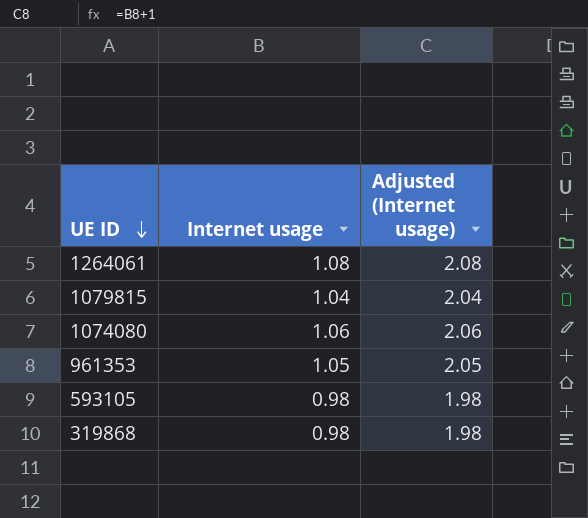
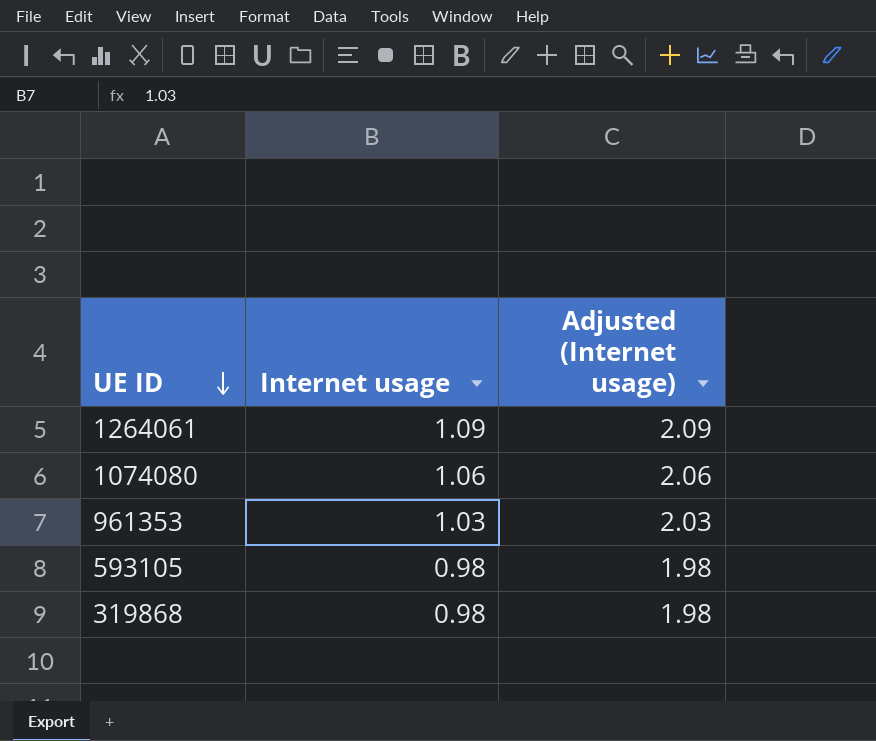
row 1079815: 1.04 | 2.04 -> none
1264061 | Internet usage: 1.08 -> 1.09
1264061 | Adjusted (Internet usage): 2.08 -> 2.09
961353 | Internet usage: 1.05 -> 1.03
961353 | Adjusted (Internet usage): 2.05 -> 2.03

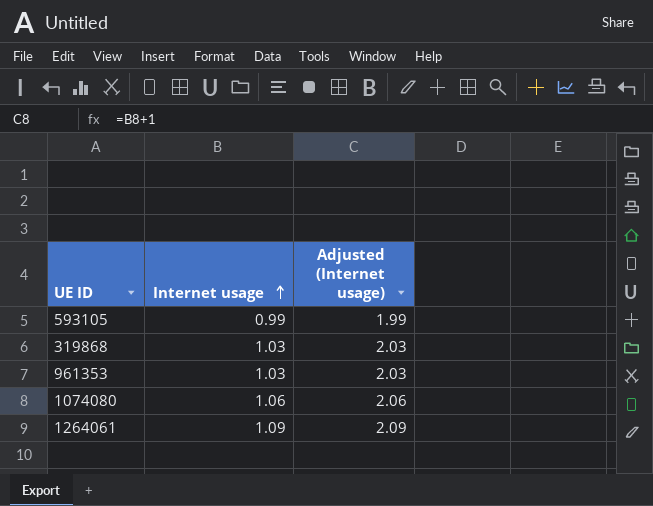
row order: UE ID descending -> Internet usage ascending
593105 | Internet usage: 0.98 -> 0.99
593105 | Adjusted (Internet usage): 1.98 -> 1.99
319868 | Internet usage: 0.98 -> 1.03
319868 | Adjusted (Internet usage): 1.98 -> 2.03

